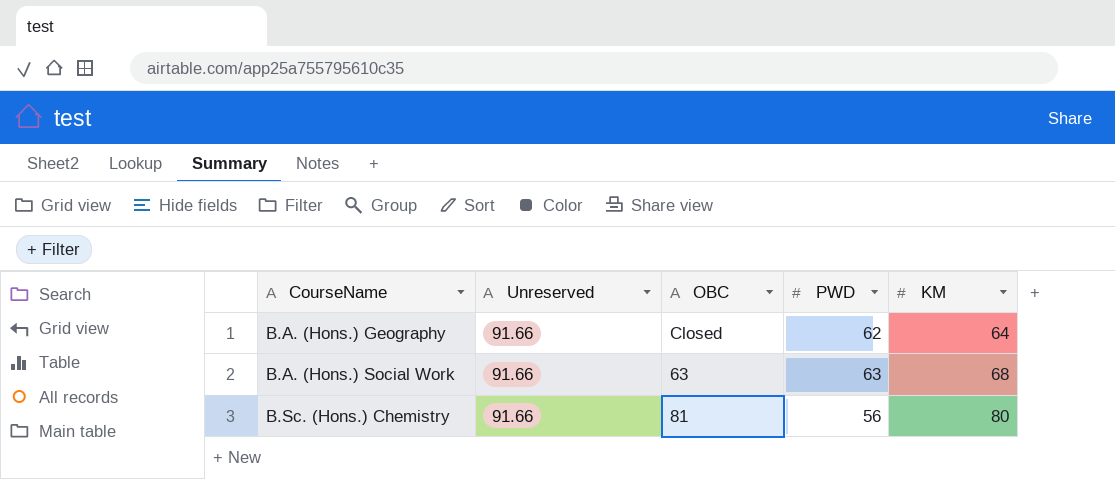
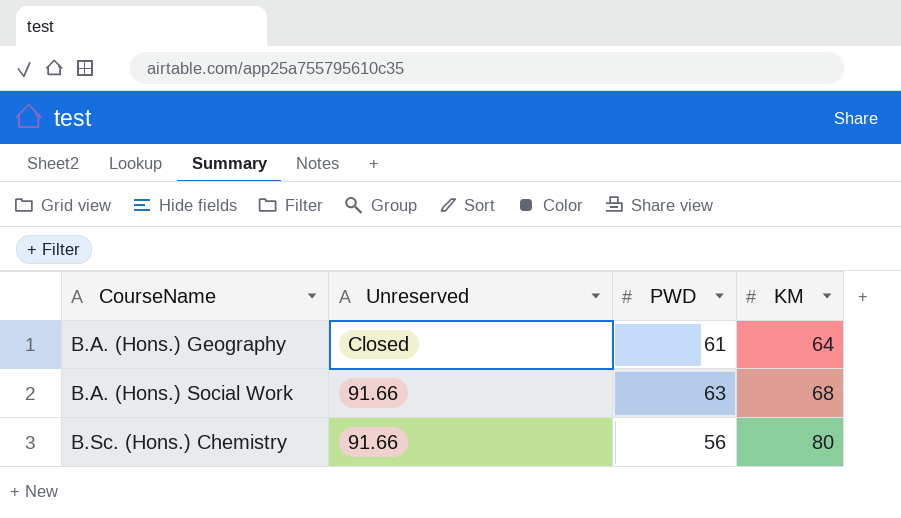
column OBC | position: 3 -> none
B.A. (Hons.) Geography | Unreserved: 91.66 -> Closed
B.A. (Hons.) Geography | PWD: 62 -> 61

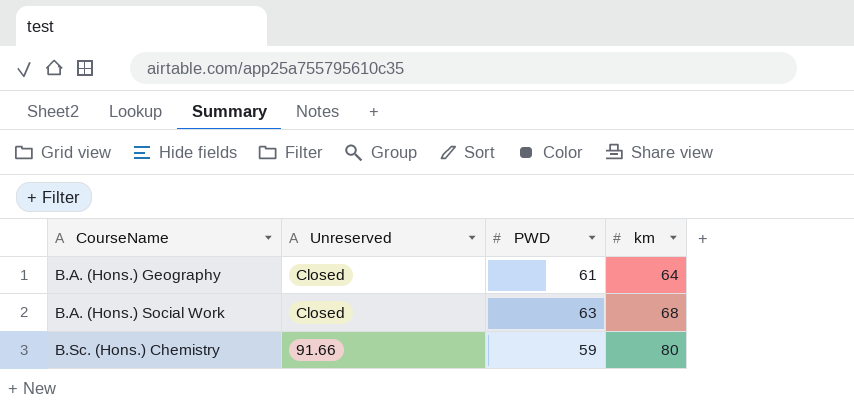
column name: KM -> km
B.A. (Hons.) Social Work | Unreserved: 91.66 -> Closed
B.Sc. (Hons.) Chemistry | PWD: 56 -> 59

